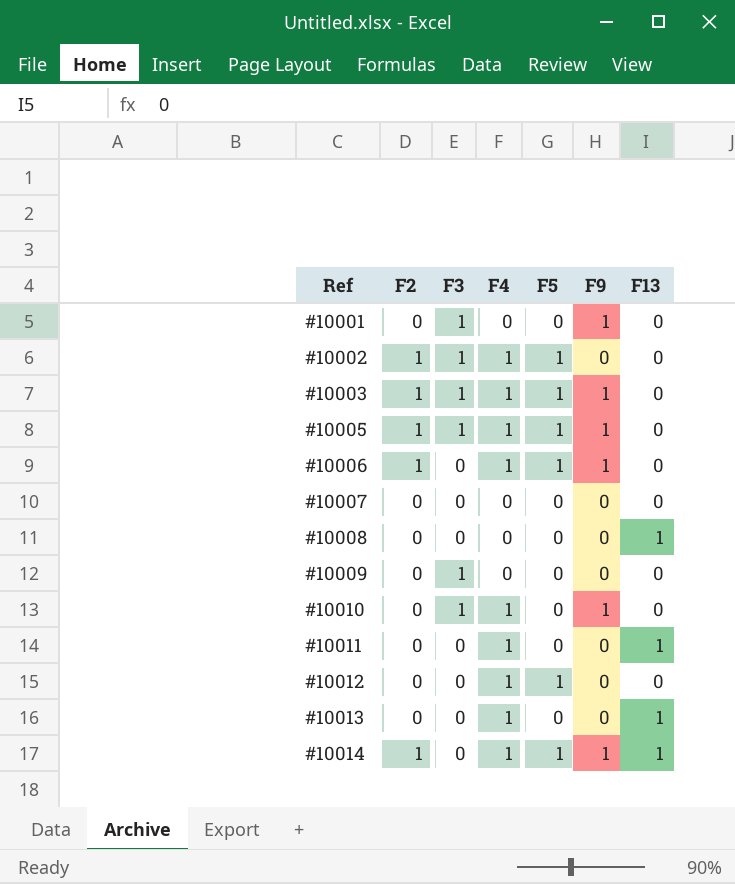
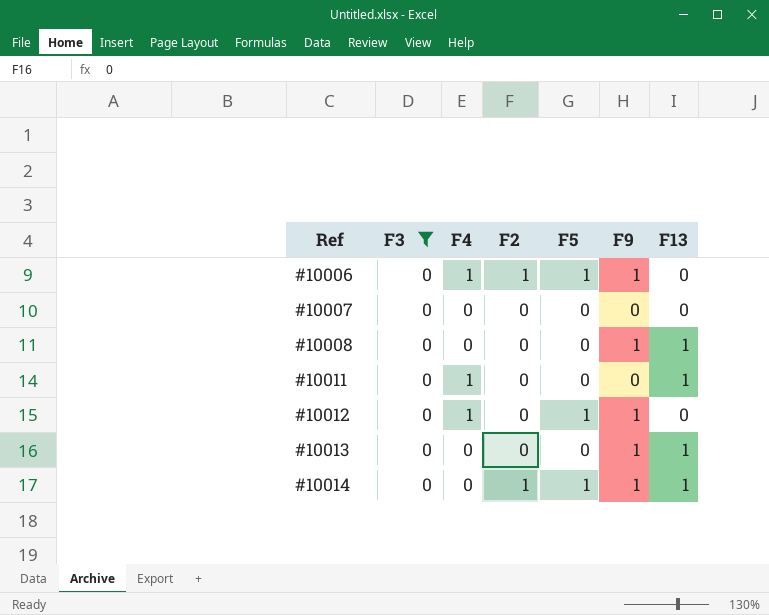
filter: none -> F3 = 0
column F2 | position: 2 -> 4
#10008 | F9: 0 -> 1
#10012 | F9: 0 -> 1
#10013 | F4: 1 -> 0
#10013 | F9: 0 -> 1
#10014 | F4: 1 -> 0

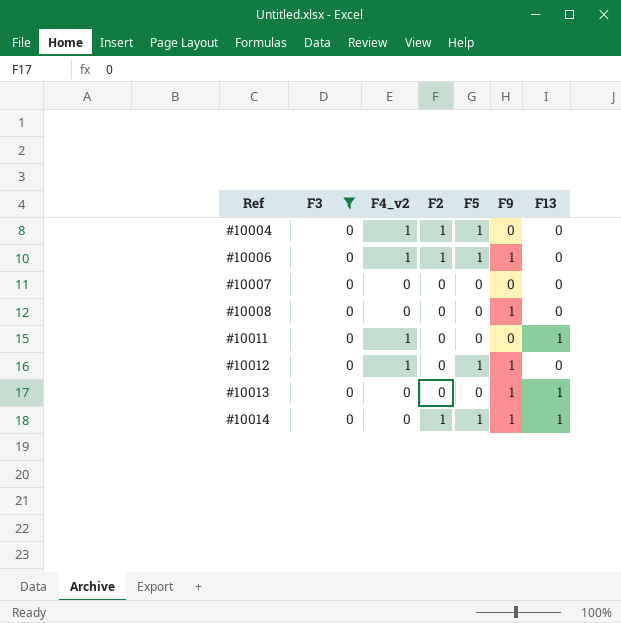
column name: F4 -> F4_v2
row #10004: none -> 0 | 1 | 1 | 1 | 0 | 0
#10008 | F13: 1 -> 0

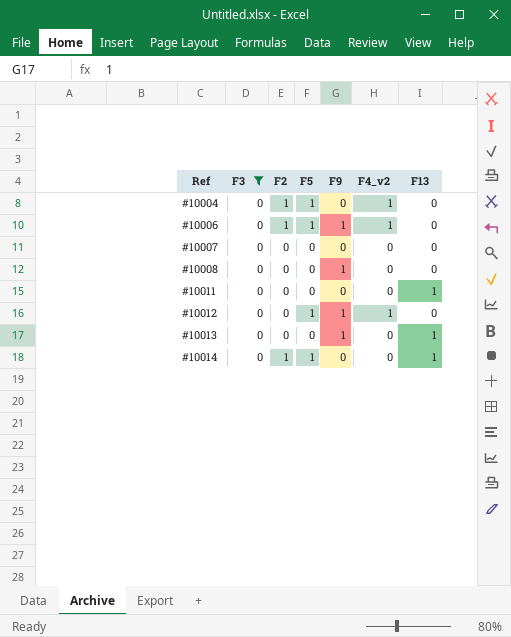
column F4_v2 | position: 3 -> 6
#10011 | F4_v2: 1 -> 0
#10014 | F9: 1 -> 0

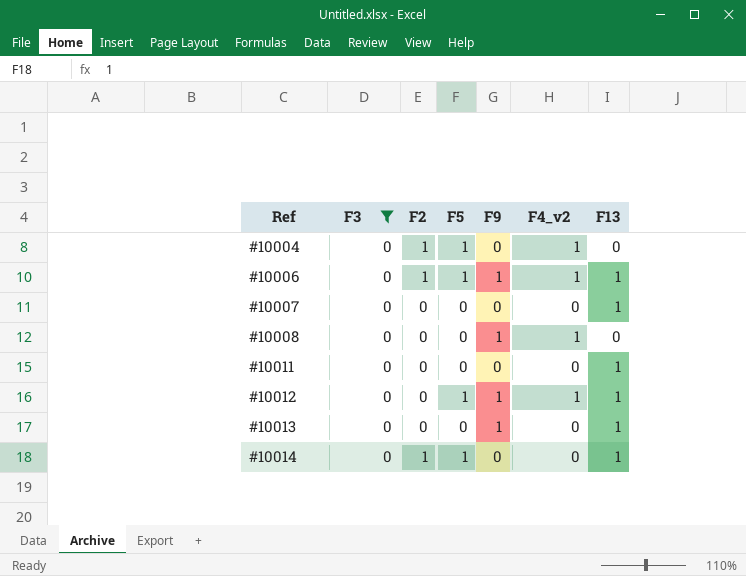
#10006 | F13: 0 -> 1
#10007 | F13: 0 -> 1
#10008 | F4_v2: 0 -> 1
#10012 | F13: 0 -> 1

